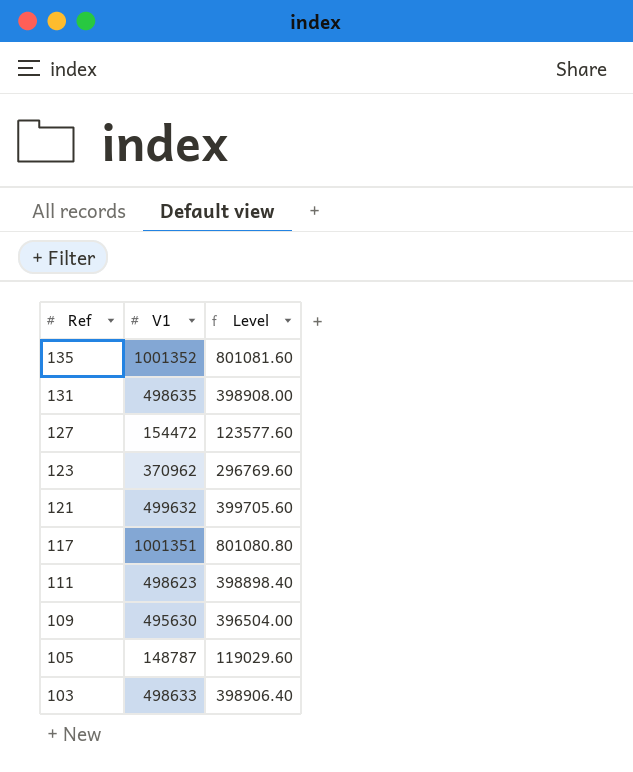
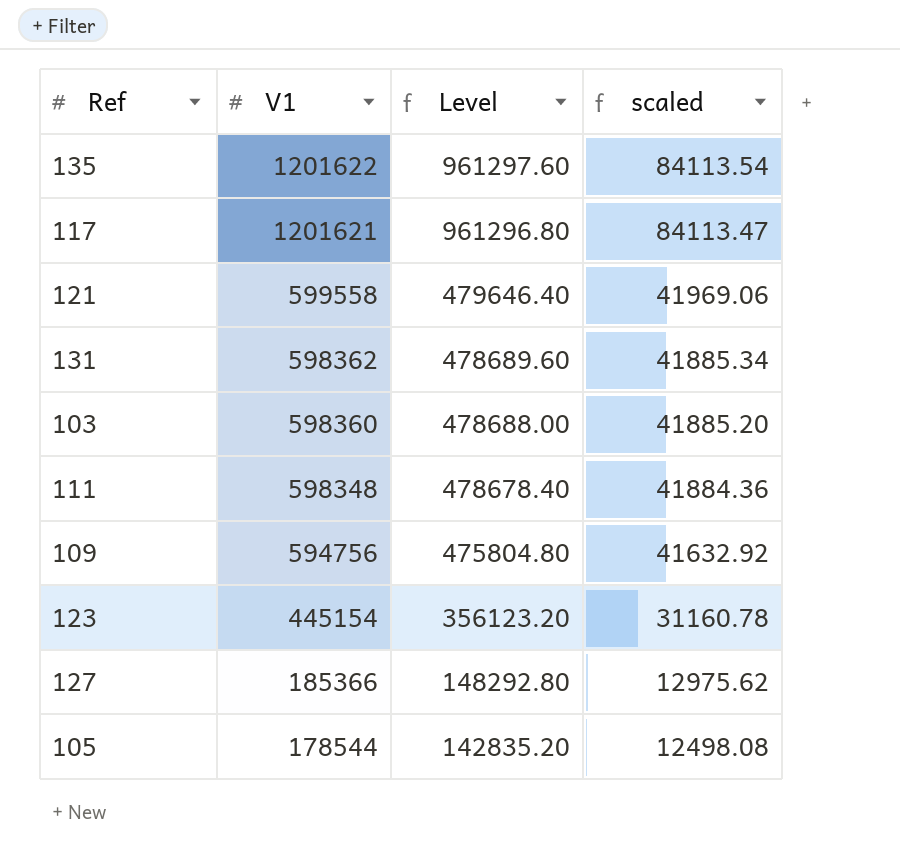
row order: Ref descending -> V1 descending
column scaled | formula: none -> [V1] * 0.07
135 | V1: 1001352 -> 1201622
135 | Level: 801081.60 -> 961297.60
117 | V1: 1001351 -> 1201621
117 | Level: 801080.80 -> 961296.80
121 | V1: 499632 -> 599558
121 | Level: 399705.60 -> 479646.40
131 | V1: 498635 -> 598362
131 | Level: 398908.00 -> 478689.60
103 | V1: 498633 -> 598360
103 | Level: 398906.40 -> 478688.00
111 | V1: 498623 -> 598348
111 | Level: 398898.40 -> 478678.40
109 | V1: 495630 -> 594756
109 | Level: 396504.00 -> 475804.80
123 | V1: 370962 -> 445154
123 | Level: 296769.60 -> 356123.20
127 | V1: 154472 -> 185366
127 | Level: 123577.60 -> 148292.80
105 | V1: 148787 -> 178544
105 | Level: 119029.60 -> 142835.20

